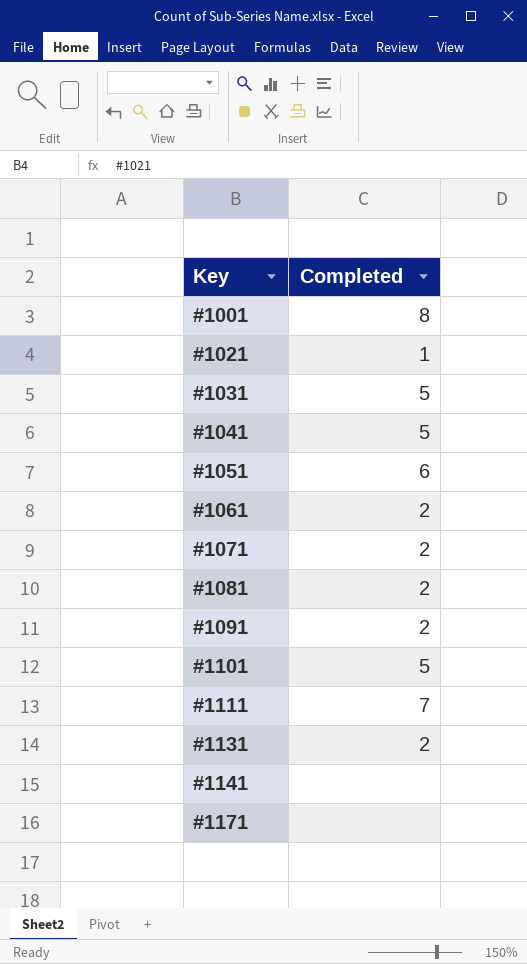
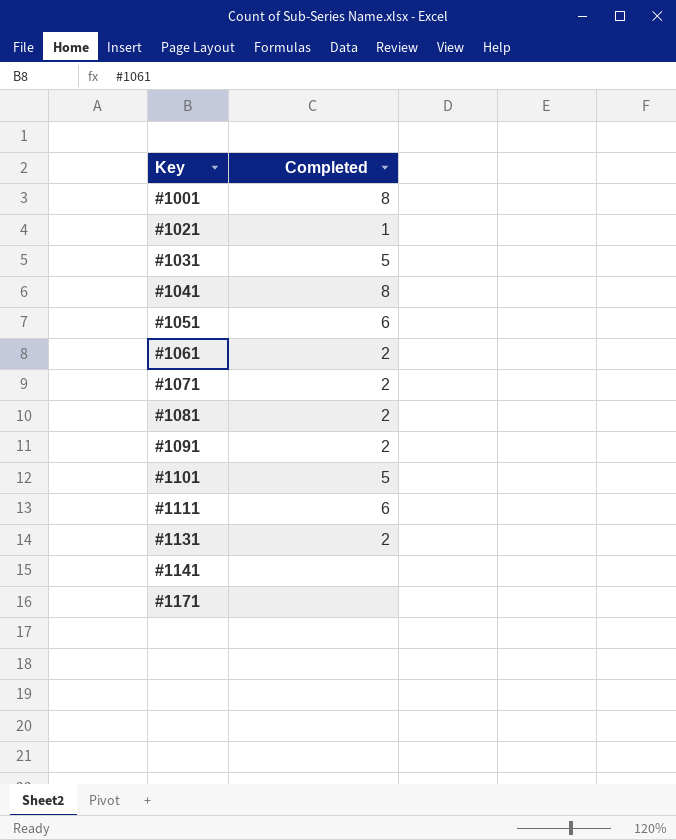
#1041 | Completed: 5 -> 8
#1111 | Completed: 7 -> 6

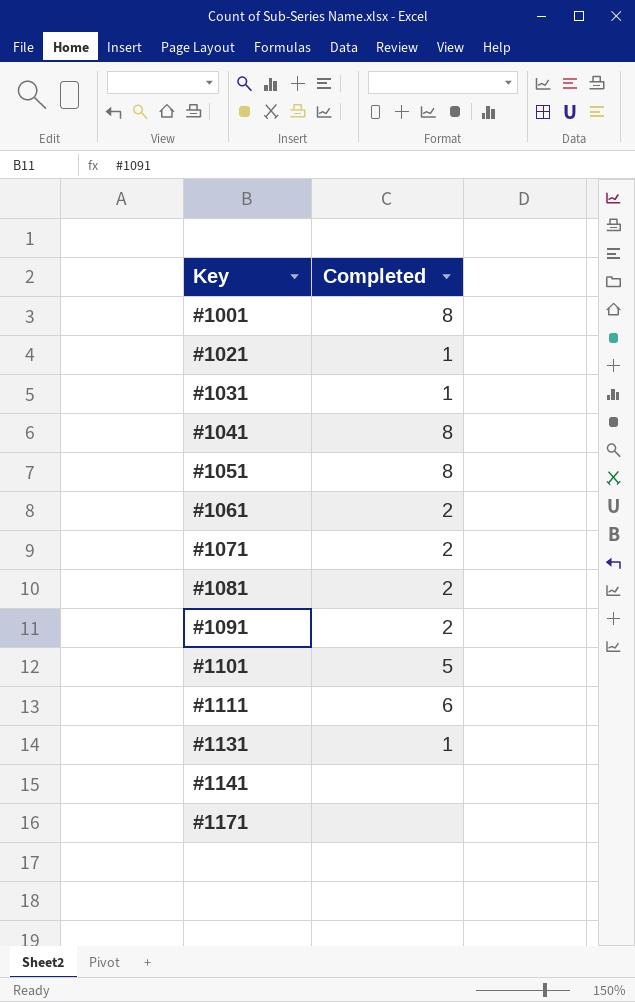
#1031 | Completed: 5 -> 1
#1051 | Completed: 6 -> 8
#1131 | Completed: 2 -> 1

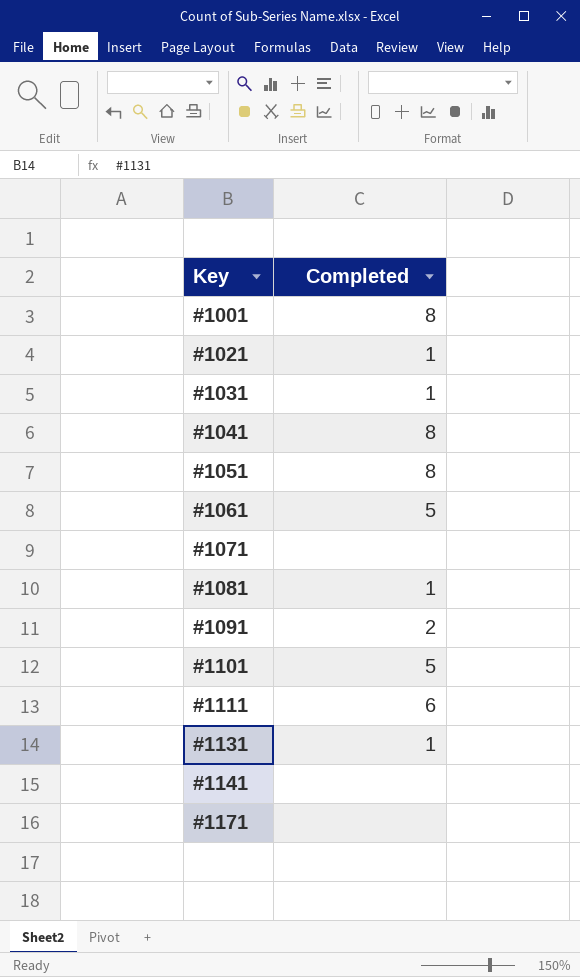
#1061 | Completed: 2 -> 5
#1071 | Completed: 2 -> none
#1081 | Completed: 2 -> 1

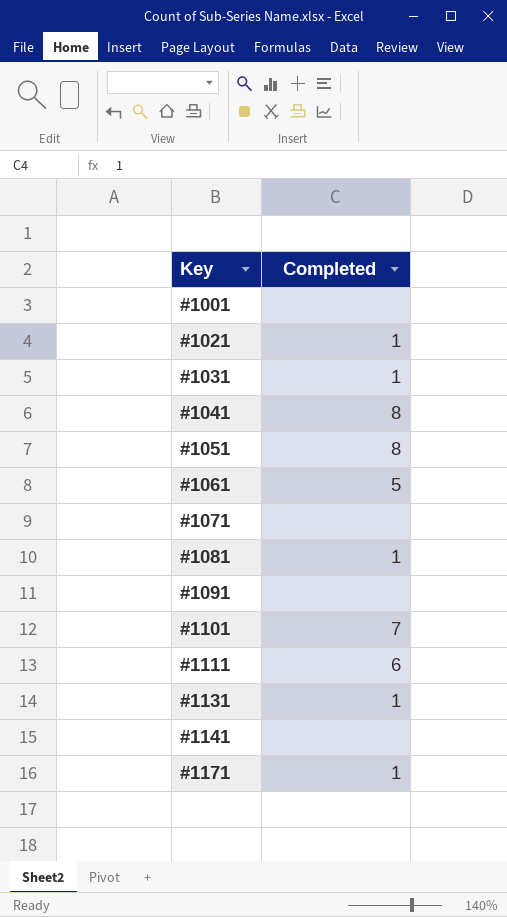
#1001 | Completed: 8 -> none
#1091 | Completed: 2 -> none
#1101 | Completed: 5 -> 7
#1171 | Completed: none -> 1

